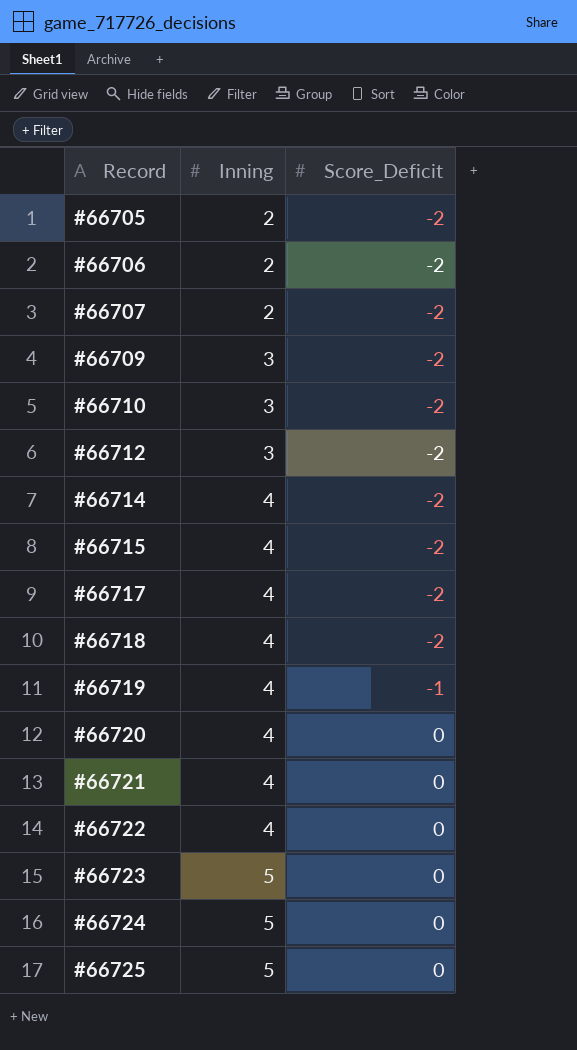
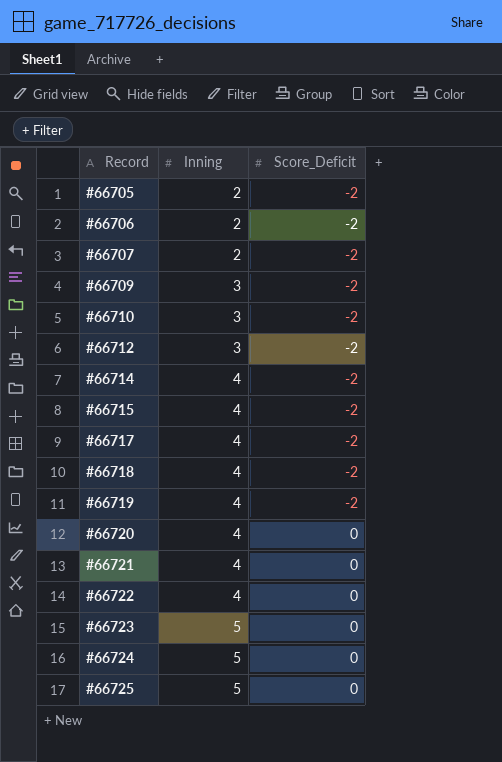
#66719 | Score_Deficit: -1 -> -2

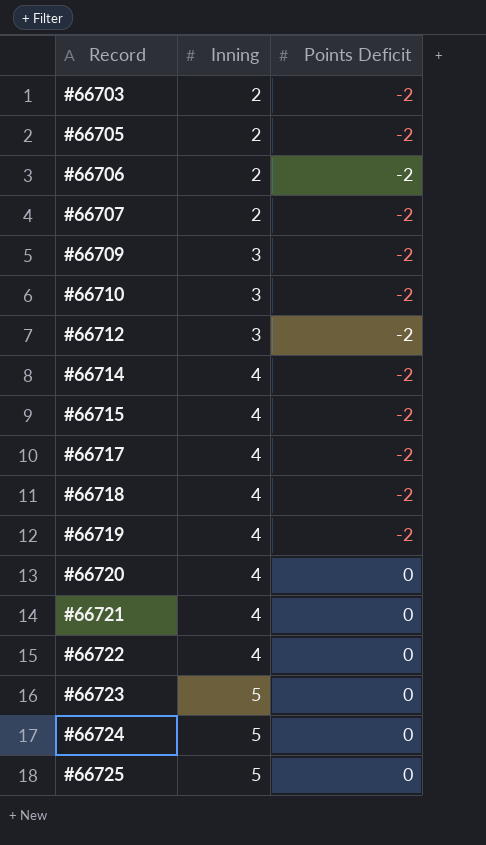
column name: Score_Deficit -> Points Deficit
row #66703: none -> 2 | -2

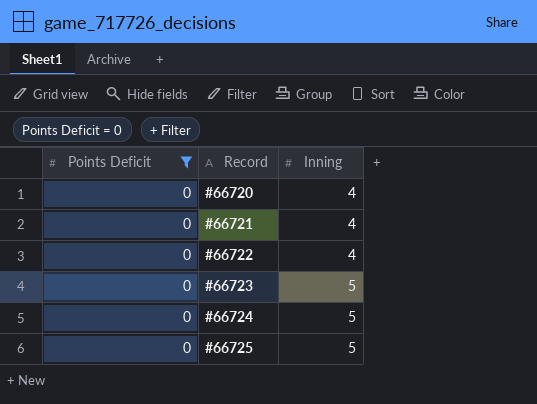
filter: none -> Points Deficit = 0
column Points Deficit | position: 3 -> 1

